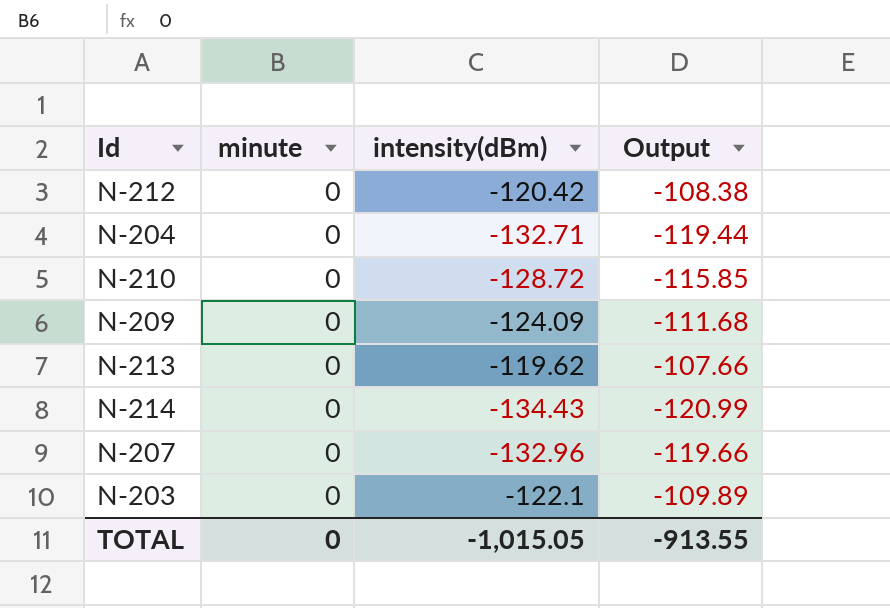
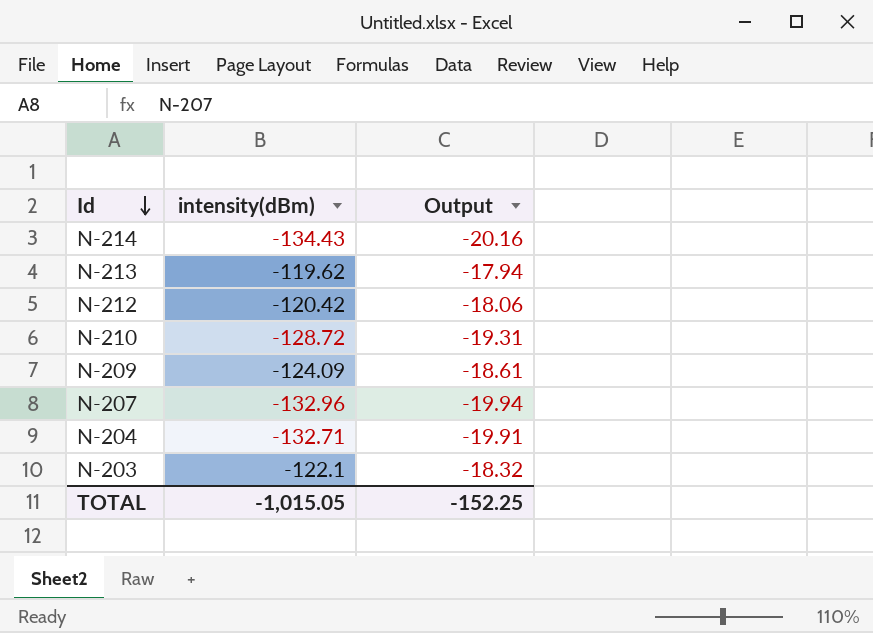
row order: none -> Id descending
column minute | position: 2 -> none
column Output | formula: [intensity(dBm)] * 0.9 -> [intensity(dBm)] * 0.15
TOTAL | Output: -913.55 -> -152.25

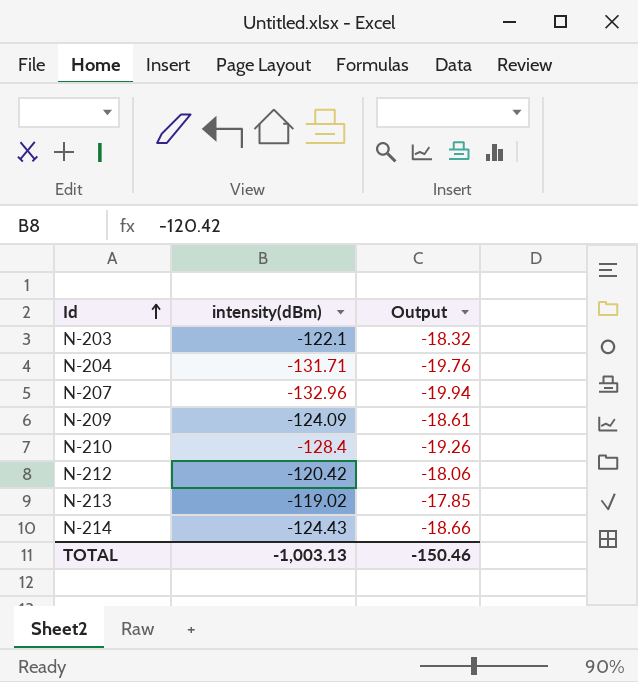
row order: Id descending -> Id ascending
N-204 | intensity(dBm): -132.71 -> -131.71
N-204 | Output: -19.91 -> -19.76
N-210 | intensity(dBm): -128.72 -> -128.4
N-210 | Output: -19.31 -> -19.26
N-213 | intensity(dBm): -119.62 -> -119.02
N-213 | Output: -17.94 -> -17.85
N-214 | intensity(dBm): -134.43 -> -124.43
N-214 | Output: -20.16 -> -18.66
TOTAL | intensity(dBm): -1,015.05 -> -1,003.13
TOTAL | Output: -152.25 -> -150.46

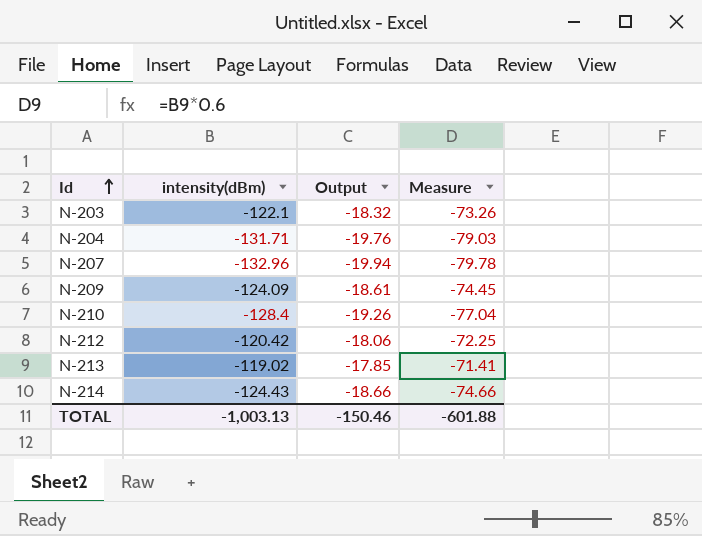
column Measure | formula: none -> [intensity(dBm)] * 0.6

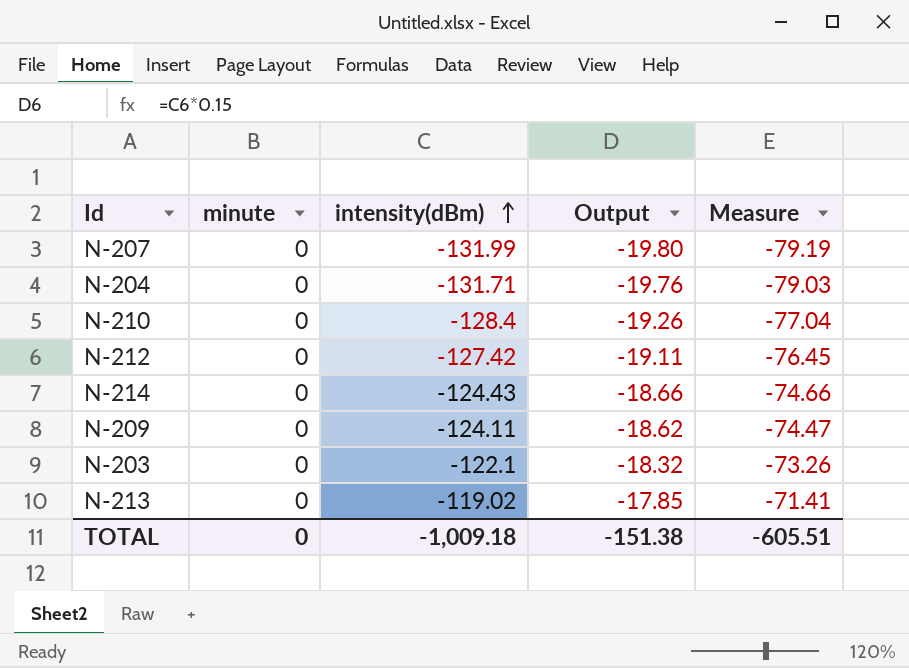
row order: Id ascending -> intensity(dBm) ascending
column minute | position: none -> 2
N-207 | intensity(dBm): -132.96 -> -131.99
N-207 | Output: -19.94 -> -19.80
N-207 | Measure: -79.78 -> -79.19
N-212 | intensity(dBm): -120.42 -> -127.42
N-212 | Output: -18.06 -> -19.11
N-212 | Measure: -72.25 -> -76.45
N-209 | intensity(dBm): -124.09 -> -124.11
N-209 | Output: -18.61 -> -18.62
N-209 | Measure: -74.45 -> -74.47
TOTAL | intensity(dBm): -1,003.13 -> -1,009.18
TOTAL | Output: -150.46 -> -151.38
TOTAL | Measure: -601.88 -> -605.51

